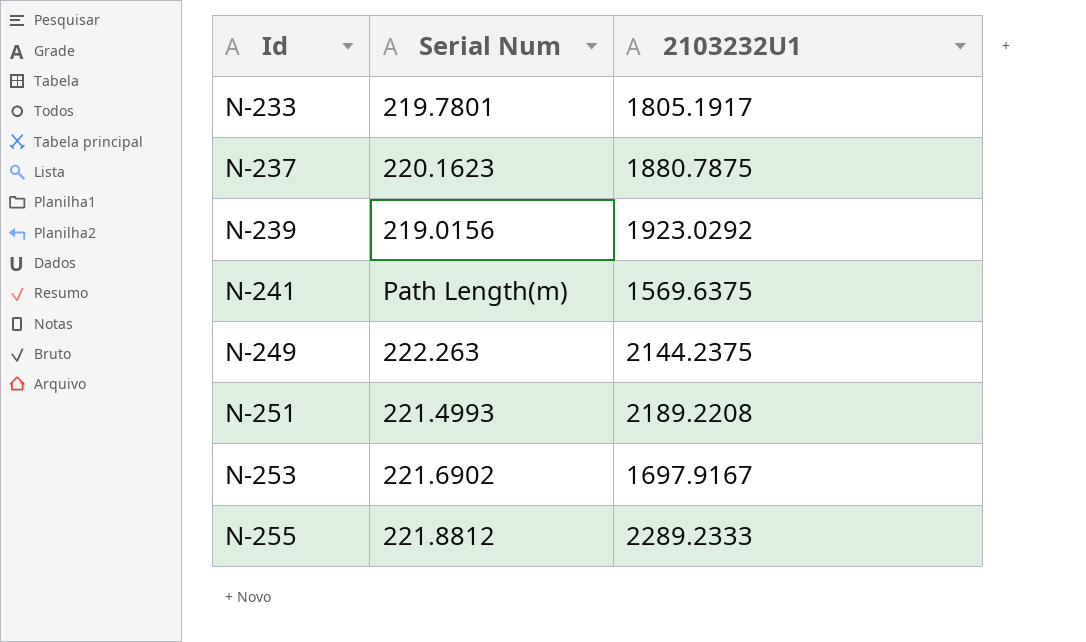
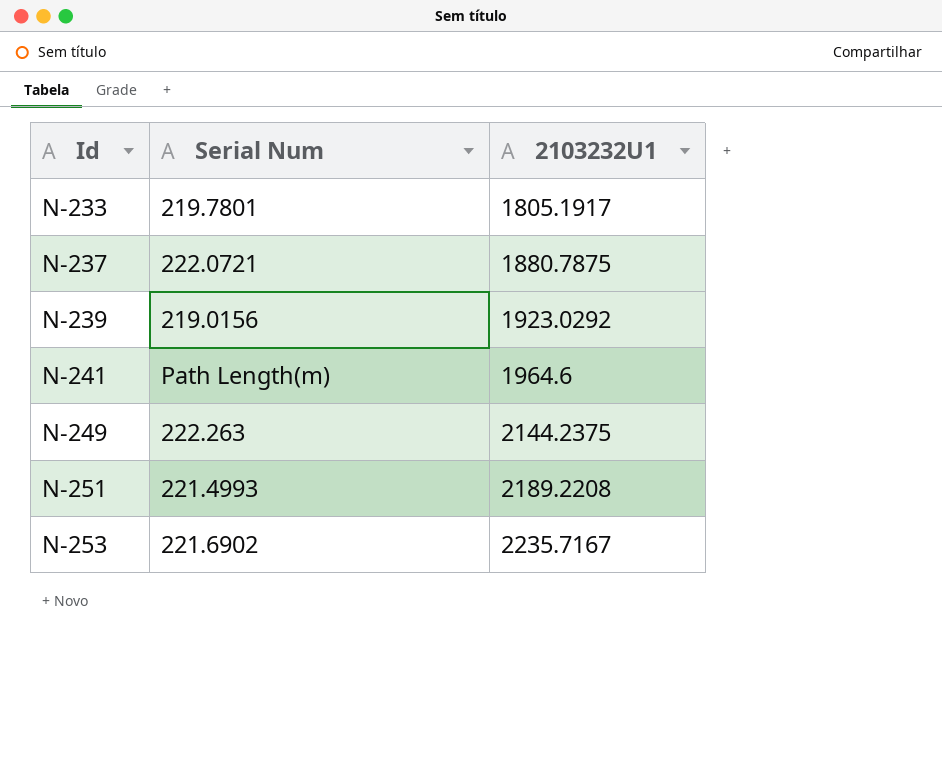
row N-255: 221.8812 | 2289.2333 -> none
N-237 | Serial Num: 220.1623 -> 222.0721
N-241 | 2103232U1: 1569.6375 -> 1964.6
N-253 | 2103232U1: 1697.9167 -> 2235.7167

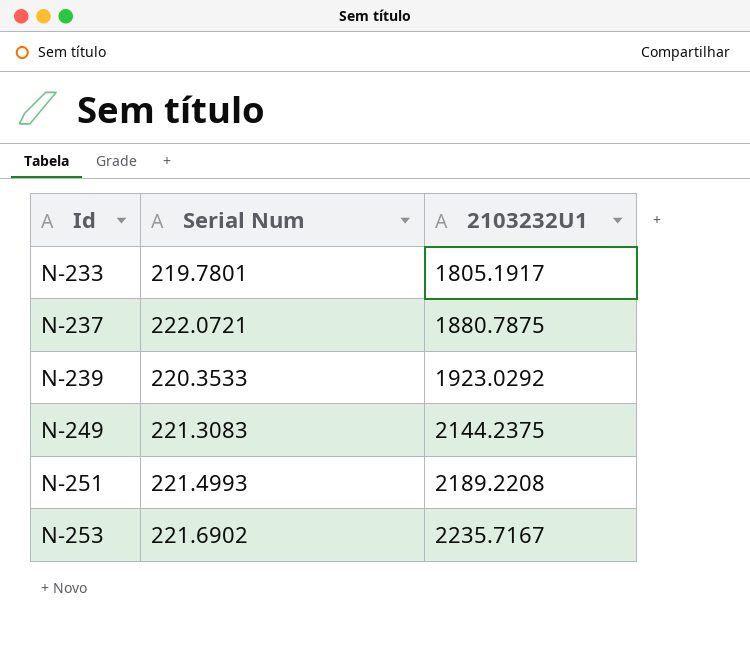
row N-241: Path Length(m) | 1964.6 -> none
N-239 | Serial Num: 219.0156 -> 220.3533
N-249 | Serial Num: 222.263 -> 221.3083

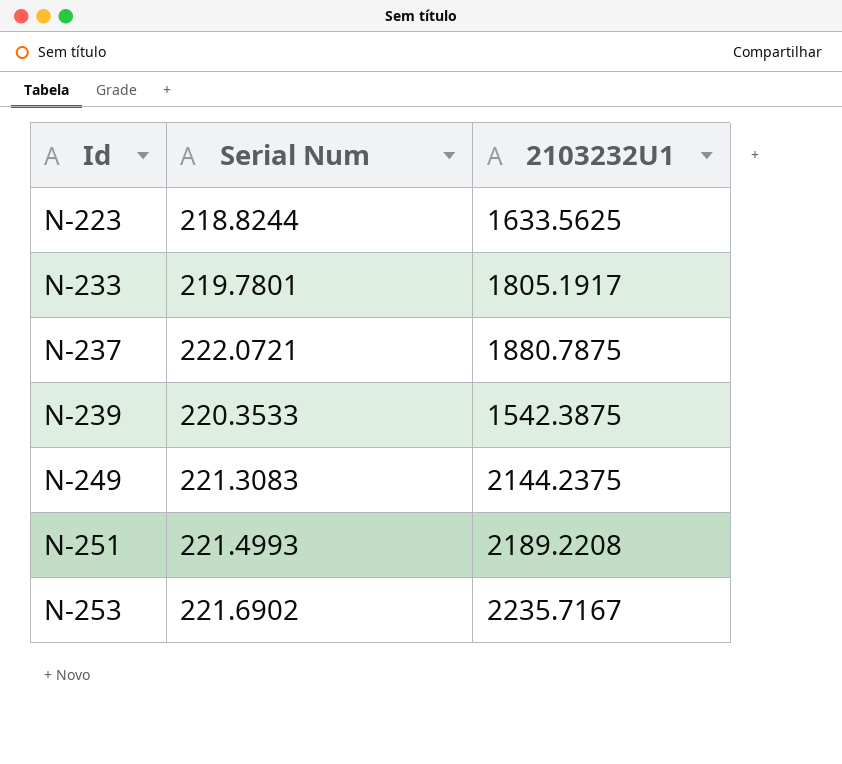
row N-223: none -> 218.8244 | 1633.5625
N-239 | 2103232U1: 1923.0292 -> 1542.3875

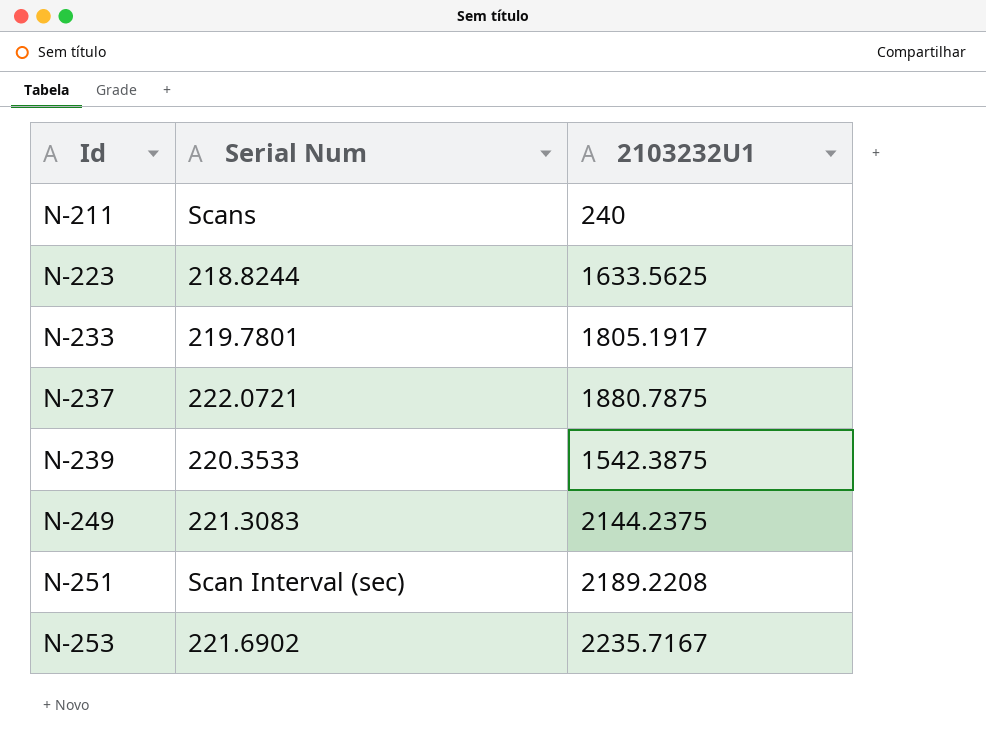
row N-211: none -> Scans | 240
N-251 | Serial Num: 221.4993 -> Scan Interval (sec)

